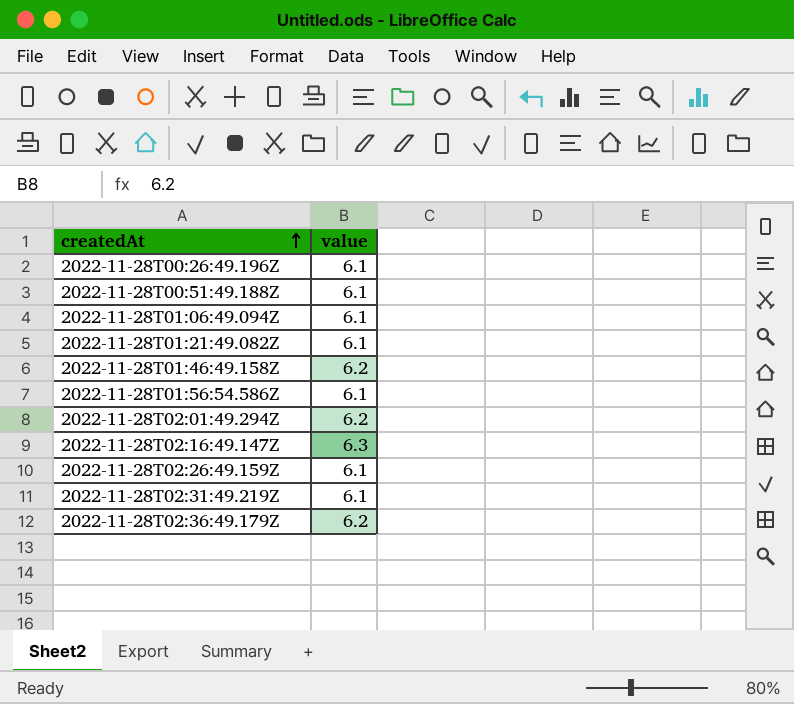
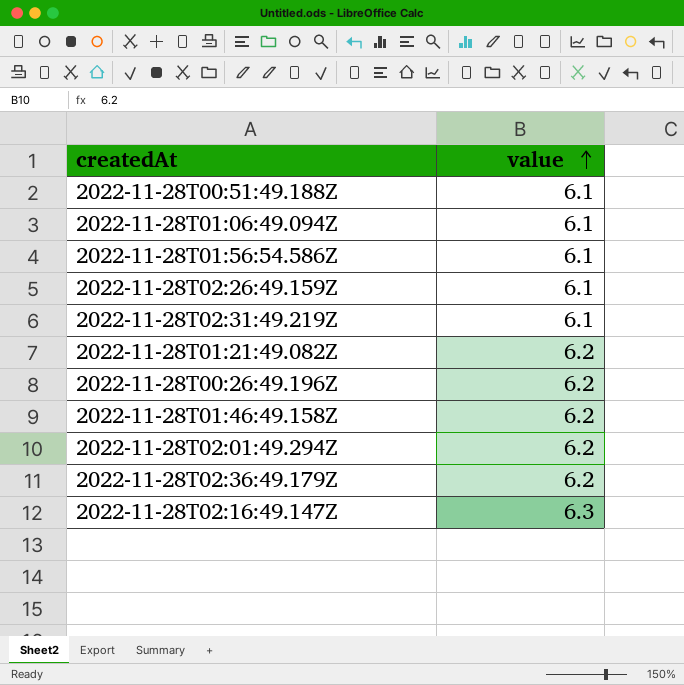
row order: createdAt ascending -> value ascending
2022-11-28T01:21:49.082Z | value: 6.1 -> 6.2
2022-11-28T00:26:49.196Z | value: 6.1 -> 6.2

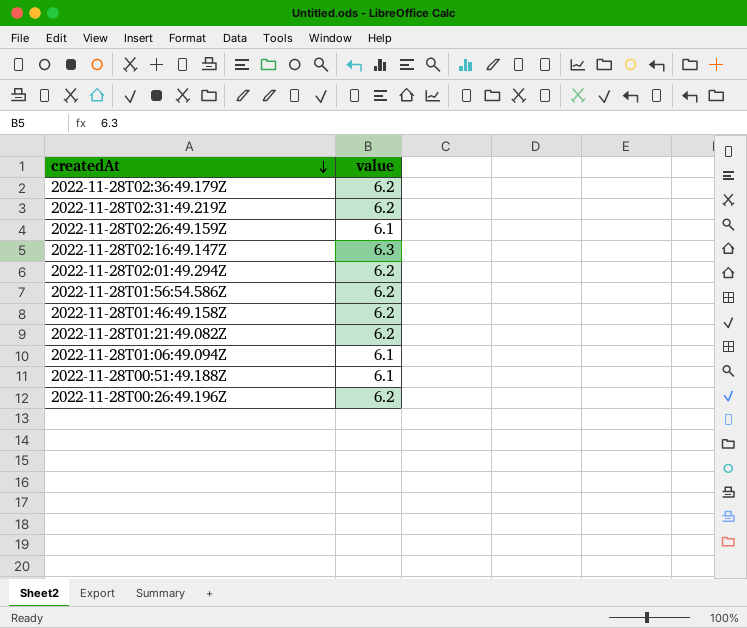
row order: value ascending -> createdAt descending
2022-11-28T02:31:49.219Z | value: 6.1 -> 6.2
2022-11-28T01:56:54.586Z | value: 6.1 -> 6.2

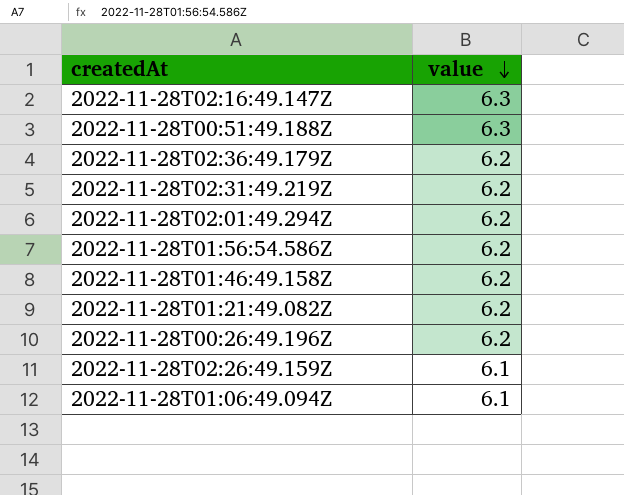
row order: createdAt descending -> value descending
2022-11-28T00:51:49.188Z | value: 6.1 -> 6.3

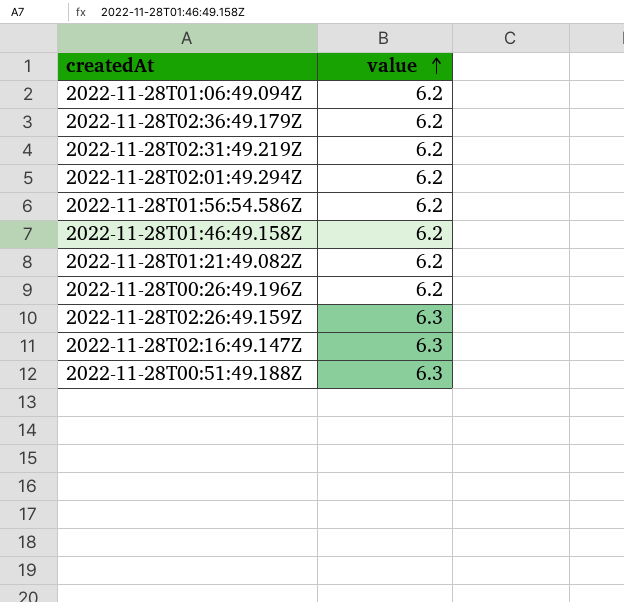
row order: value descending -> value ascending
2022-11-28T01:06:49.094Z | value: 6.1 -> 6.2
2022-11-28T02:26:49.159Z | value: 6.1 -> 6.3

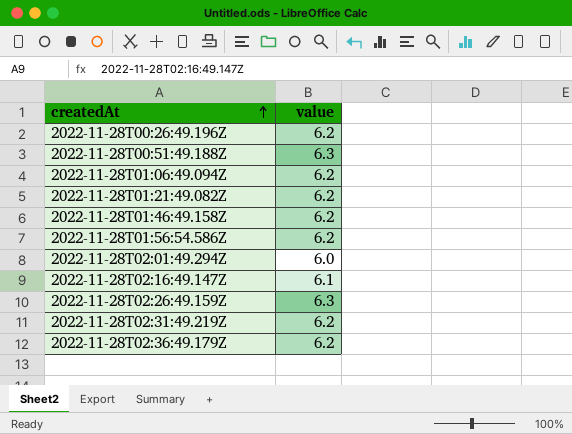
row order: value ascending -> createdAt ascending
2022-11-28T02:01:49.294Z | value: 6.2 -> 6.0
2022-11-28T02:16:49.147Z | value: 6.3 -> 6.1

